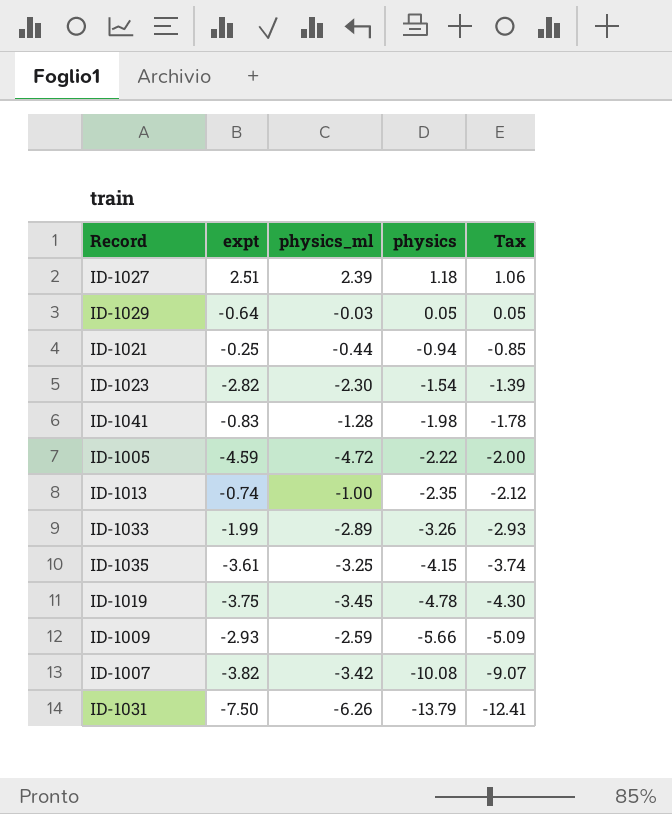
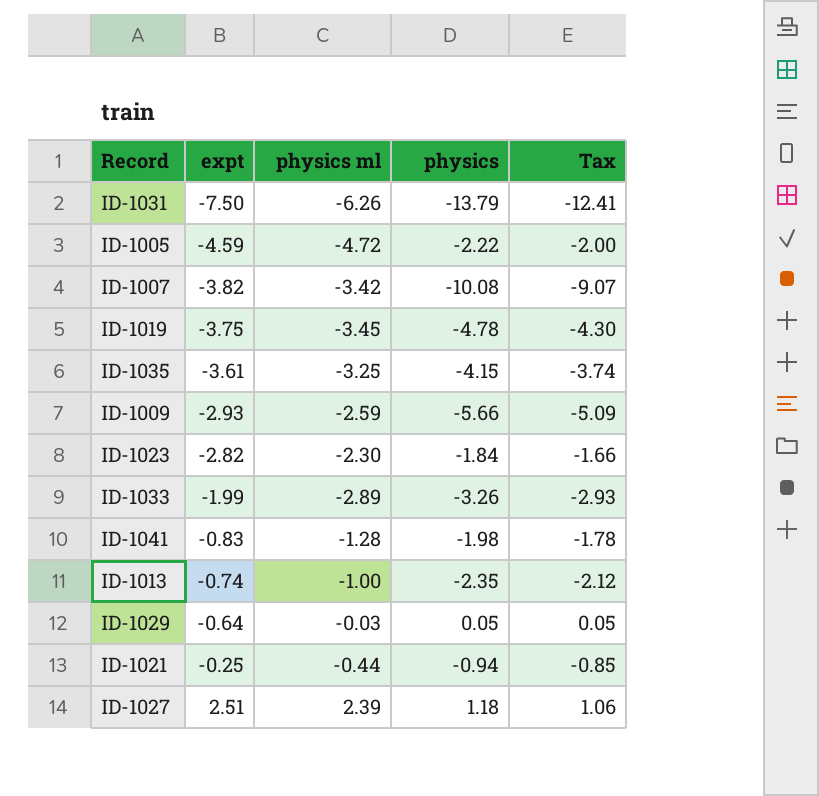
row order: physics descending -> expt ascending
column name: physics_ml -> physics ml
ID-1023 | physics: -1.54 -> -1.84
ID-1023 | Tax: -1.39 -> -1.66

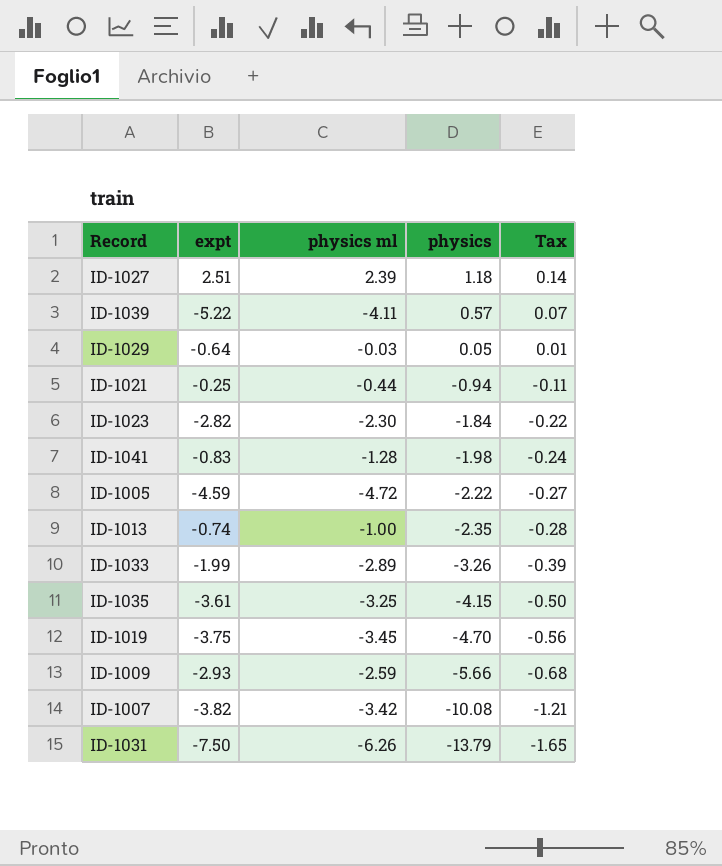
row order: expt ascending -> physics descending
column Tax | formula: [physics] * 0.9 -> [physics] * 0.12
row ID-1039: none -> -5.22 | -4.11 | 0.57 | 0.07
ID-1019 | physics: -4.78 -> -4.70

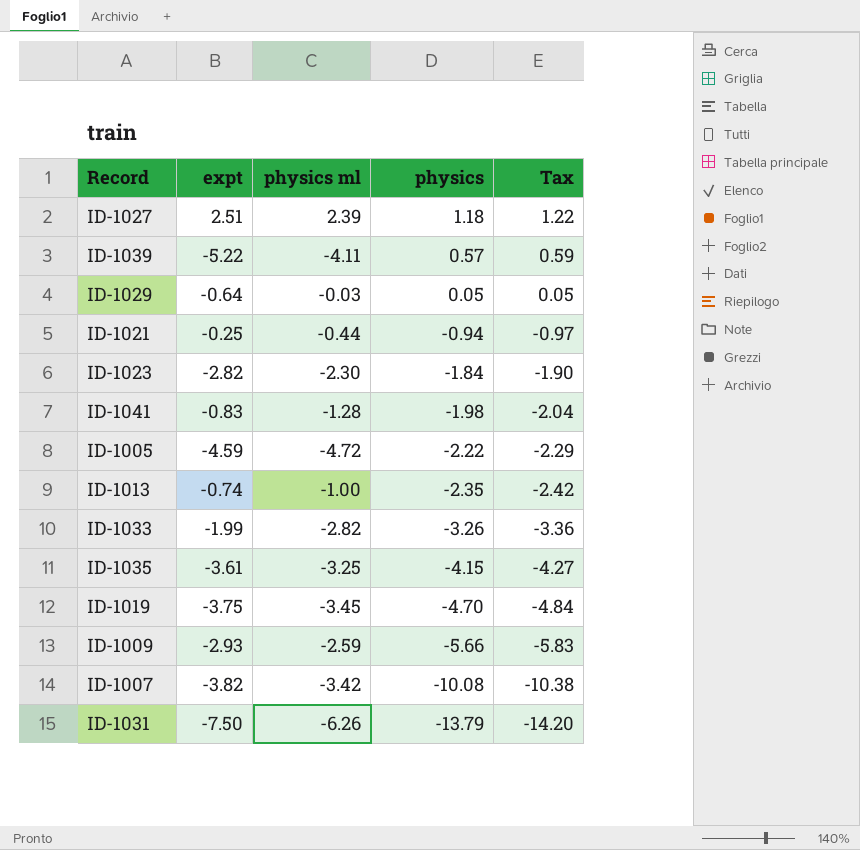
column Tax | formula: [physics] * 0.12 -> [physics] * 1.03
ID-1033 | physics ml: -2.89 -> -2.82

